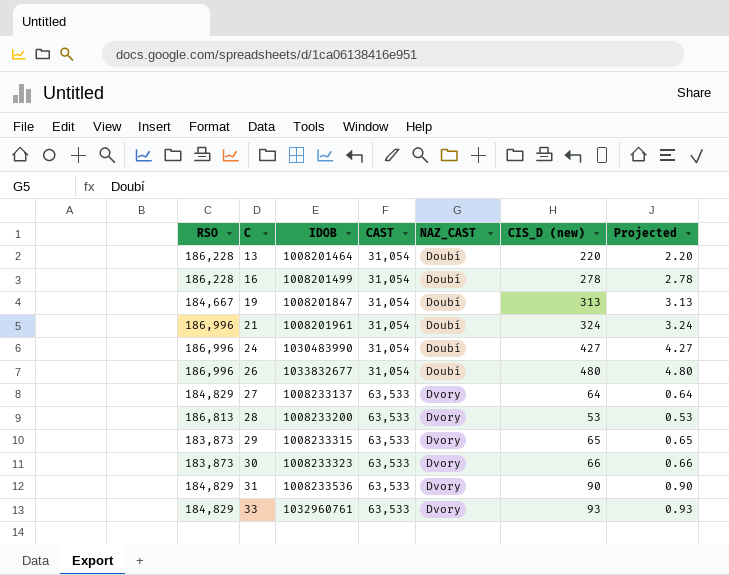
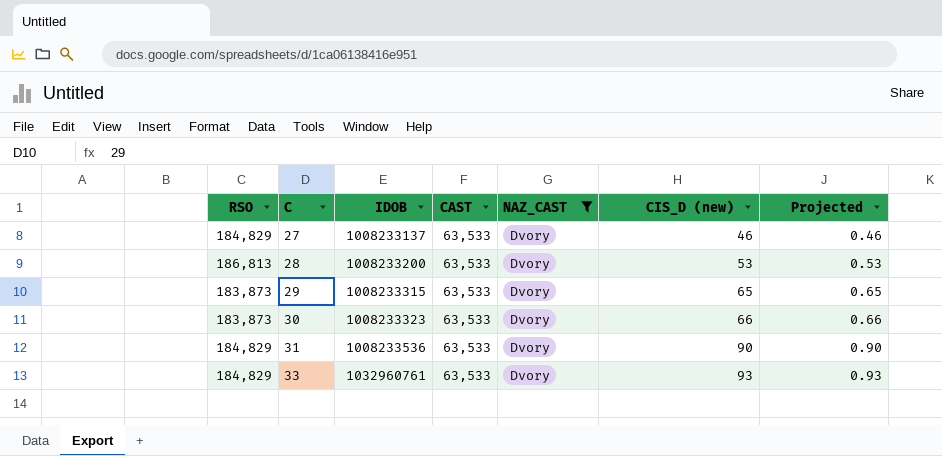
filter: none -> NAZ_CAST = Dvory
27 | CIS_D (new): 64 -> 46
27 | Projected: 0.64 -> 0.46

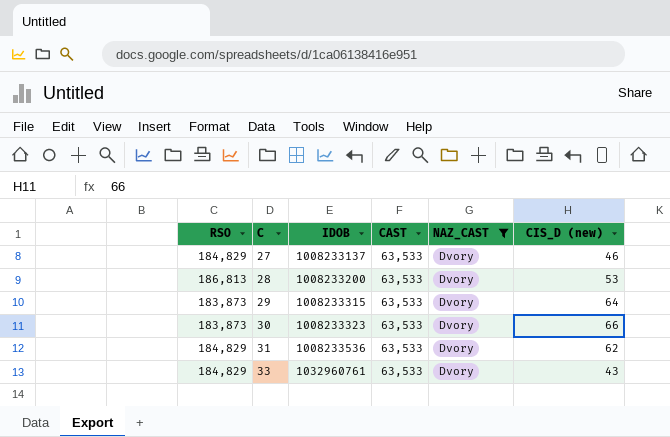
column Projected | formula: [CIS_D (new)] * 0.01 -> none
29 | CIS_D (new): 65 -> 64
31 | CIS_D (new): 90 -> 62
33 | CIS_D (new): 93 -> 43

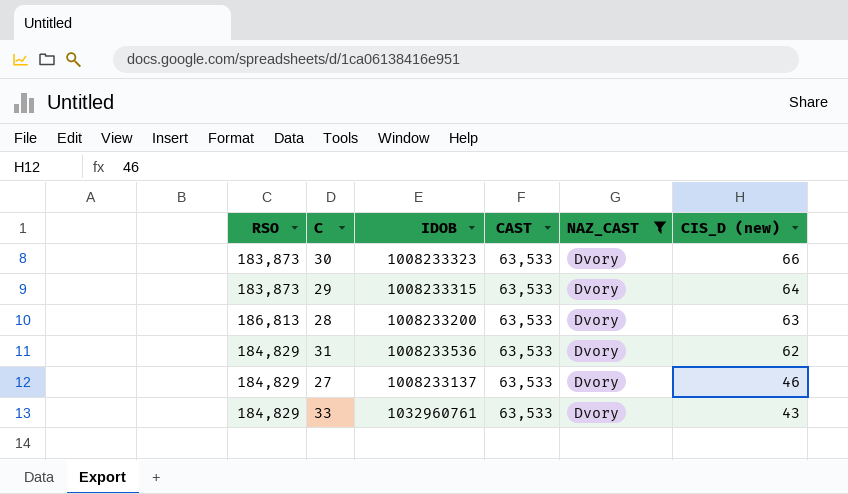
row order: C ascending -> CIS_D (new) descending
28 | CIS_D (new): 53 -> 63

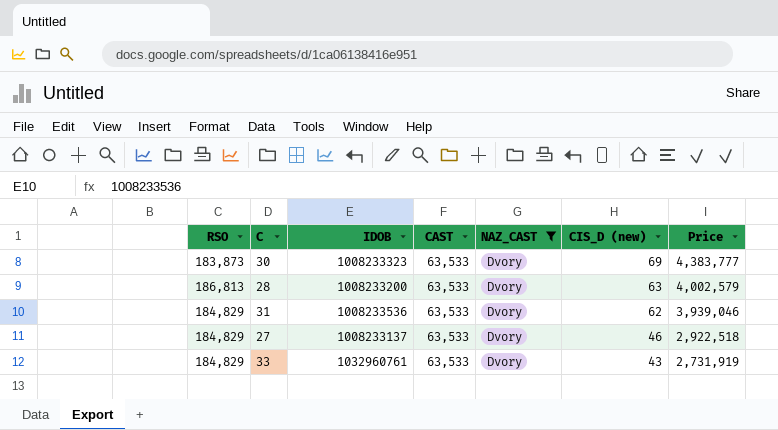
column Price | formula: none -> [CAST] * [CIS_D (new)]
row 29: 183,873 | 1008233315 | 63,533 | Dvory | 64 -> none
30 | CIS_D (new): 66 -> 69

